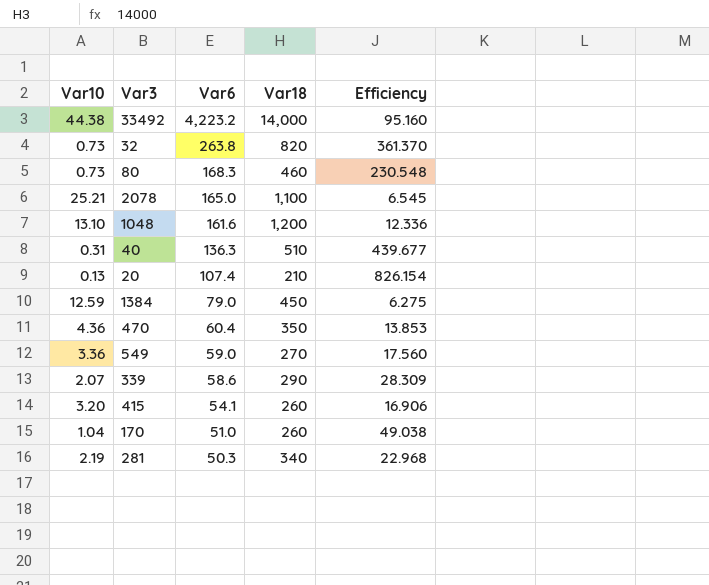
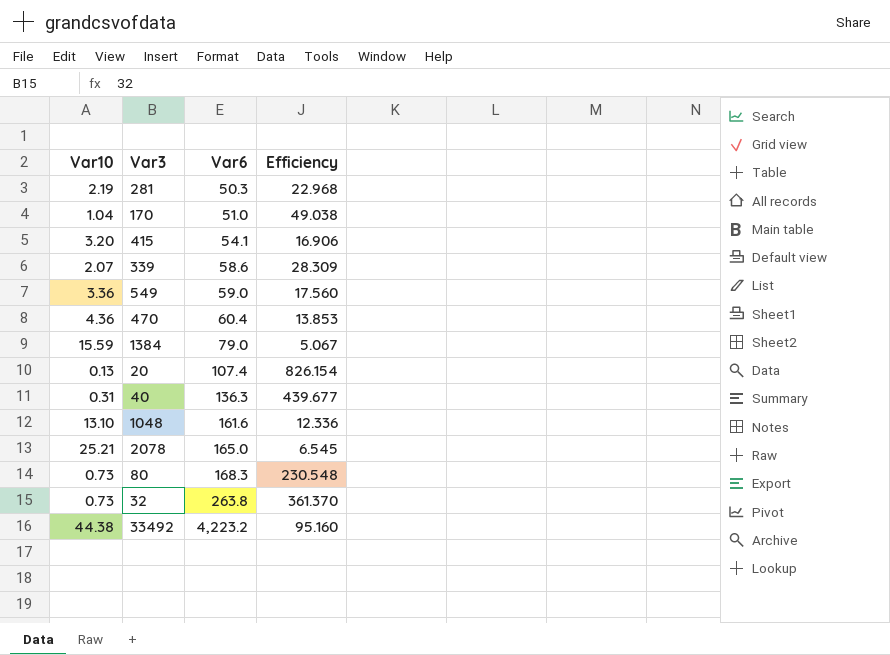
row order: Var6 descending -> Var6 ascending
column Var18 | position: 4 -> none
1384 | Var10: 12.59 -> 15.59
1384 | Efficiency: 6.275 -> 5.067

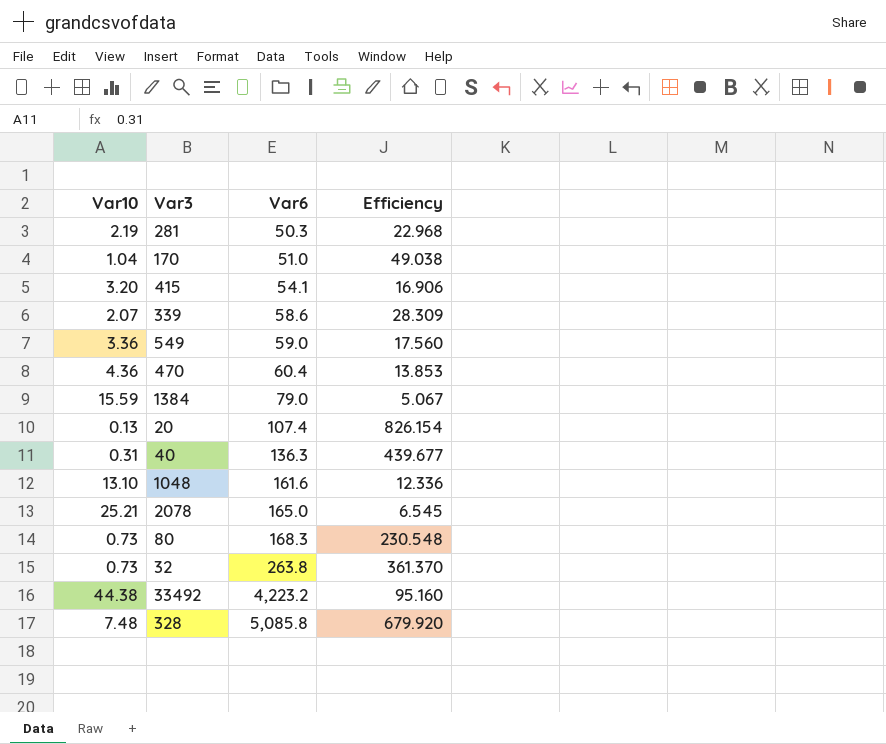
row 328: none -> 7.48 | 5,085.8 | 679.920

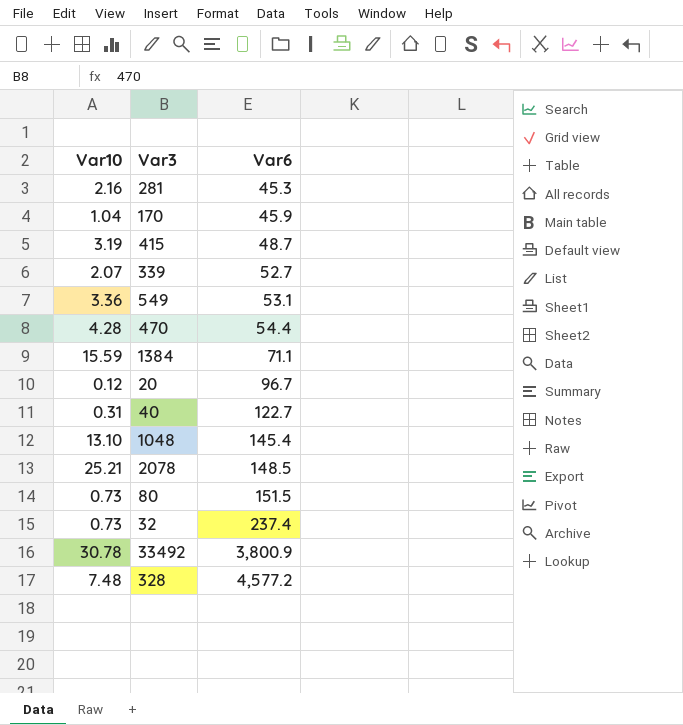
column Efficiency | formula: [Var6] / [Var10] -> none
281 | Var10: 2.19 -> 2.16
281 | Var6: 50.3 -> 45.3
170 | Var6: 51.0 -> 45.9
415 | Var10: 3.20 -> 3.19
415 | Var6: 54.1 -> 48.7
339 | Var6: 58.6 -> 52.7
549 | Var6: 59.0 -> 53.1
470 | Var10: 4.36 -> 4.28
470 | Var6: 60.4 -> 54.4
1384 | Var6: 79.0 -> 71.1
20 | Var10: 0.13 -> 0.12
20 | Var6: 107.4 -> 96.7
40 | Var6: 136.3 -> 122.7
1048 | Var6: 161.6 -> 145.4
2078 | Var6: 165.0 -> 148.5
80 | Var6: 168.3 -> 151.5
32 | Var6: 263.8 -> 237.4
33492 | Var10: 44.38 -> 30.78
33492 | Var6: 4,223.2 -> 3,800.9
328 | Var6: 5,085.8 -> 4,577.2

